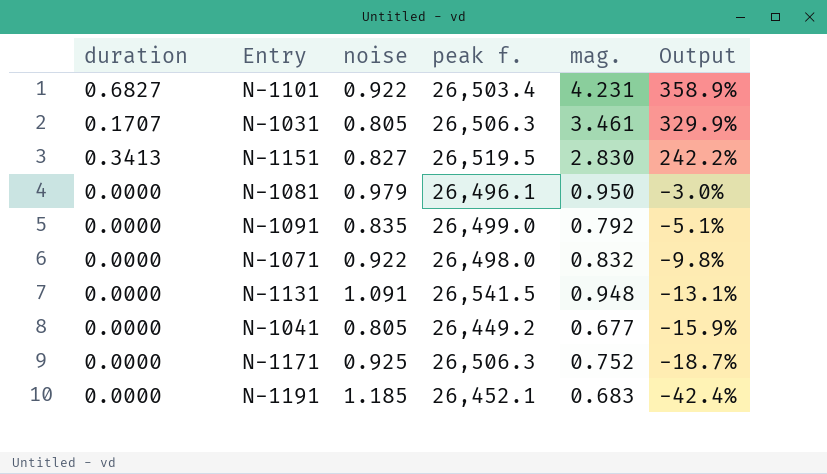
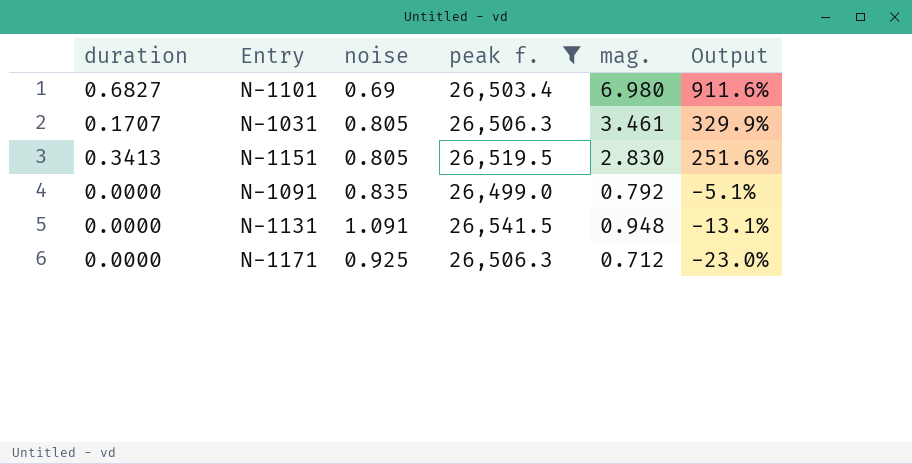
filter: none -> peak f. >= 26,499.0
N-1101 | noise: 0.922 -> 0.69
N-1101 | mag.: 4.231 -> 6.980
N-1101 | Output: 358.9% -> 911.6%
N-1151 | noise: 0.827 -> 0.805
N-1151 | Output: 242.2% -> 251.6%
N-1171 | mag.: 0.752 -> 0.712
N-1171 | Output: -18.7% -> -23.0%

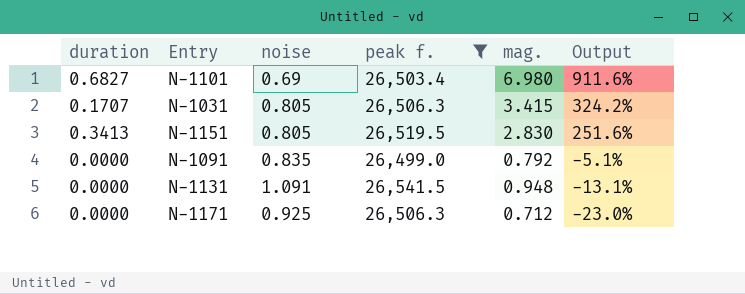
N-1031 | mag.: 3.461 -> 3.415
N-1031 | Output: 329.9% -> 324.2%

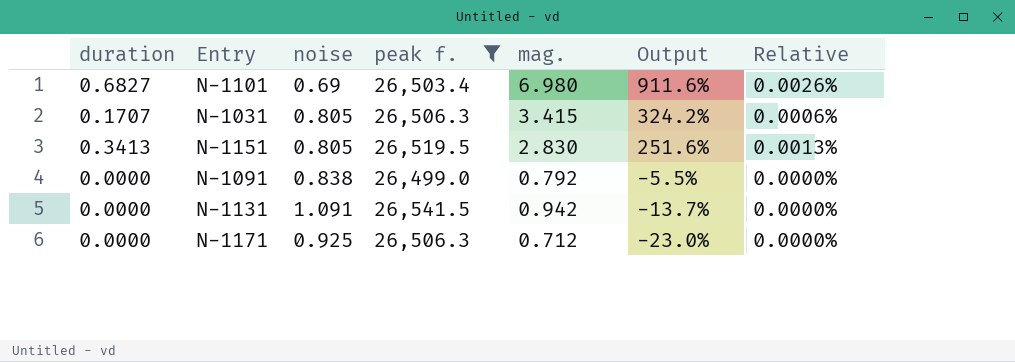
column Relative | formula: none -> [duration] / [peak f.]
N-1091 | noise: 0.835 -> 0.838
N-1091 | Output: -5.1% -> -5.5%
N-1131 | mag.: 0.948 -> 0.942
N-1131 | Output: -13.1% -> -13.7%

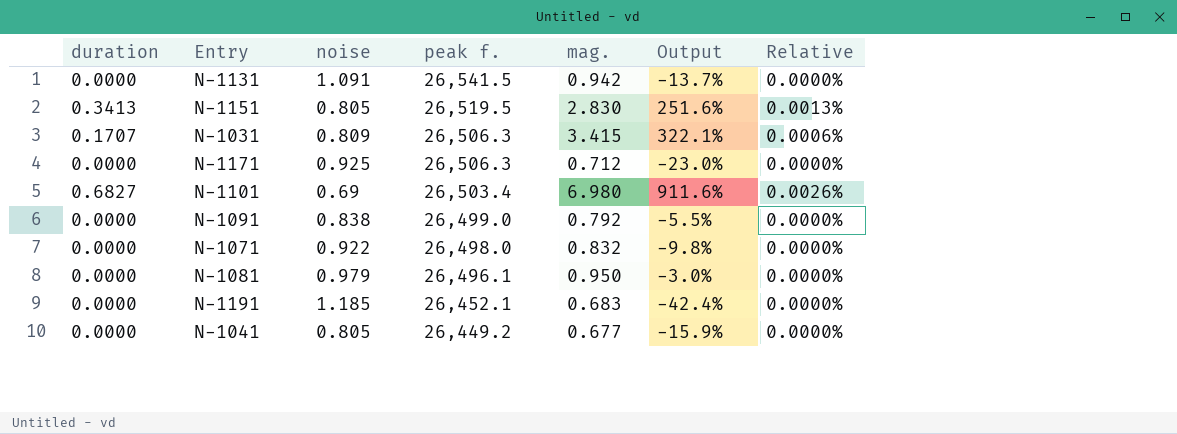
filter: peak f. >= 26,499.0 -> none
row order: Output descending -> peak f. descending
N-1031 | noise: 0.805 -> 0.809
N-1031 | Output: 324.2% -> 322.1%

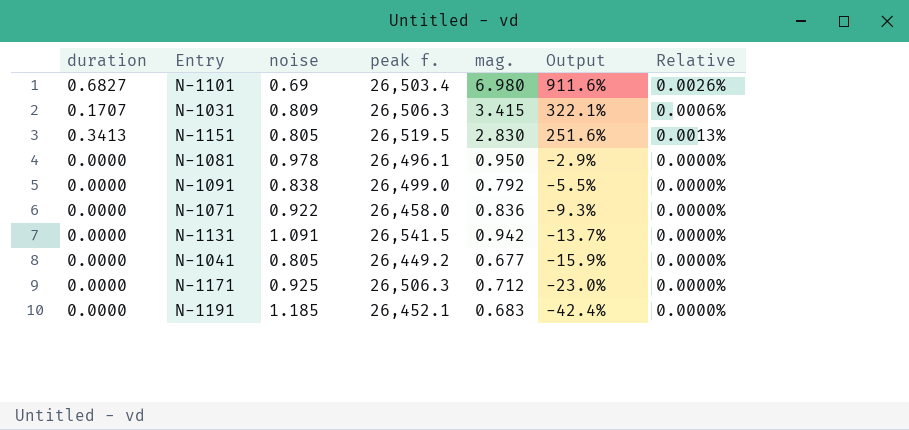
row order: peak f. descending -> Output descending
N-1081 | noise: 0.979 -> 0.978
N-1081 | Output: -3.0% -> -2.9%
N-1071 | peak f.: 26,498.0 -> 26,458.0
N-1071 | mag.: 0.832 -> 0.836
N-1071 | Output: -9.8% -> -9.3%

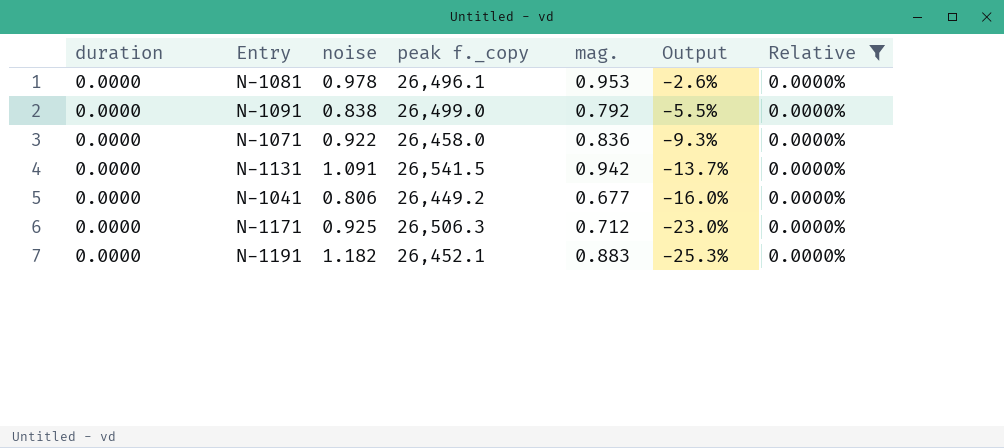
filter: none -> Relative = 0.0000%
column name: peak f. -> peak f._copy
N-1081 | mag.: 0.950 -> 0.953
N-1081 | Output: -2.9% -> -2.6%
N-1041 | noise: 0.805 -> 0.806
N-1041 | Output: -15.9% -> -16.0%
N-1191 | noise: 1.185 -> 1.182
N-1191 | mag.: 0.683 -> 0.883
N-1191 | Output: -42.4% -> -25.3%

